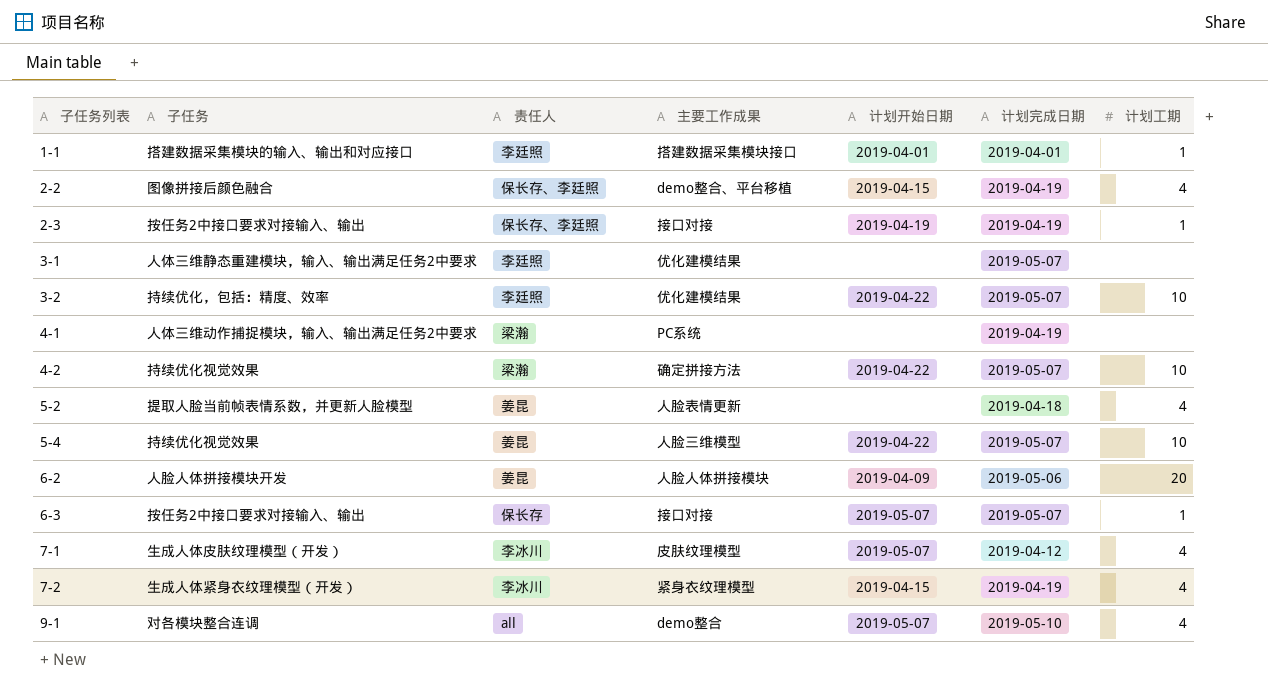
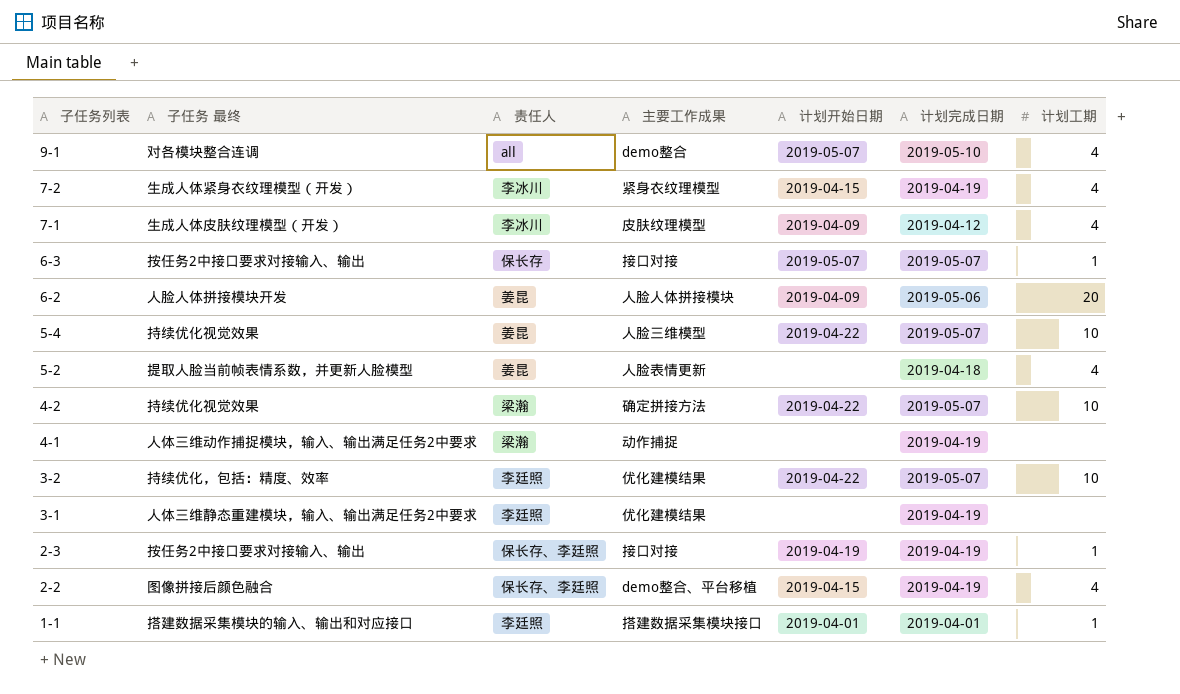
row order: 子任务列表 ascending -> 子任务列表 descending
column name: 子任务 -> 子任务 最终
7-1 | 计划开始日期: 2019-05-07 -> 2019-04-09
4-1 | 主要工作成果: PC系统 -> 动作捕捉
3-1 | 计划完成日期: 2019-05-07 -> 2019-04-19

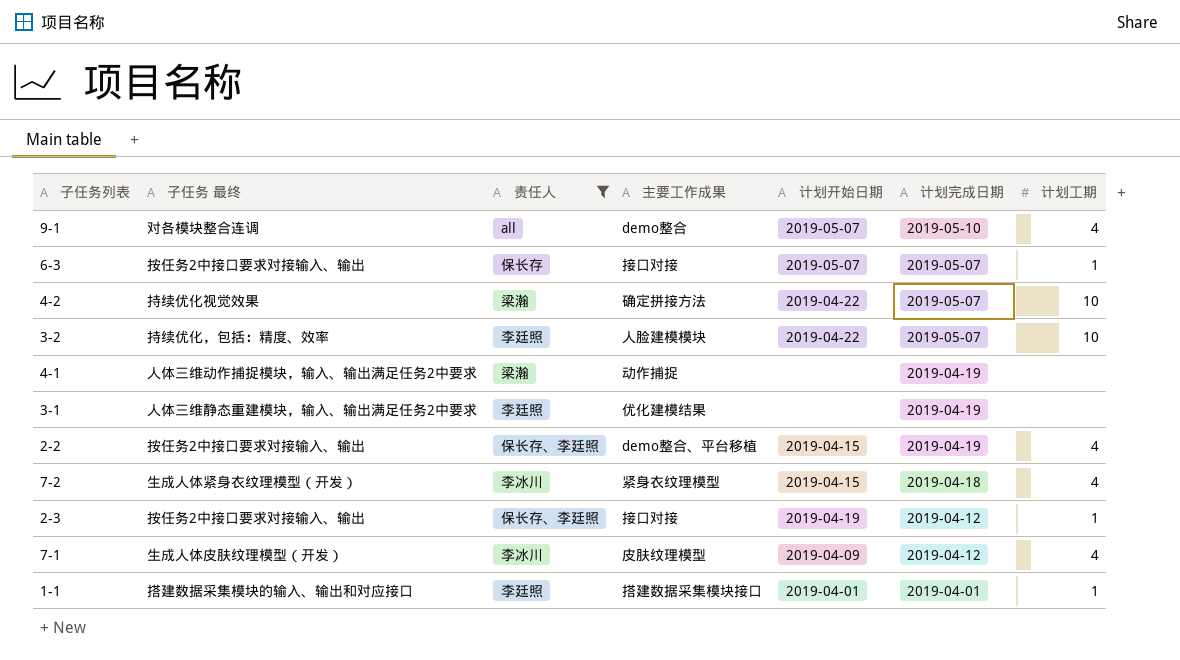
filter: none -> 责任人 != 姜昆
row order: 子任务列表 descending -> 计划完成日期 descending
3-2 | 主要工作成果: 优化建模结果 -> 人脸建模模块
2-2 | 子任务 最终: 图像拼接后颜色融合 -> 按任务2中接口要求对接输入、输出
7-2 | 计划完成日期: 2019-04-19 -> 2019-04-18
2-3 | 计划完成日期: 2019-04-19 -> 2019-04-12

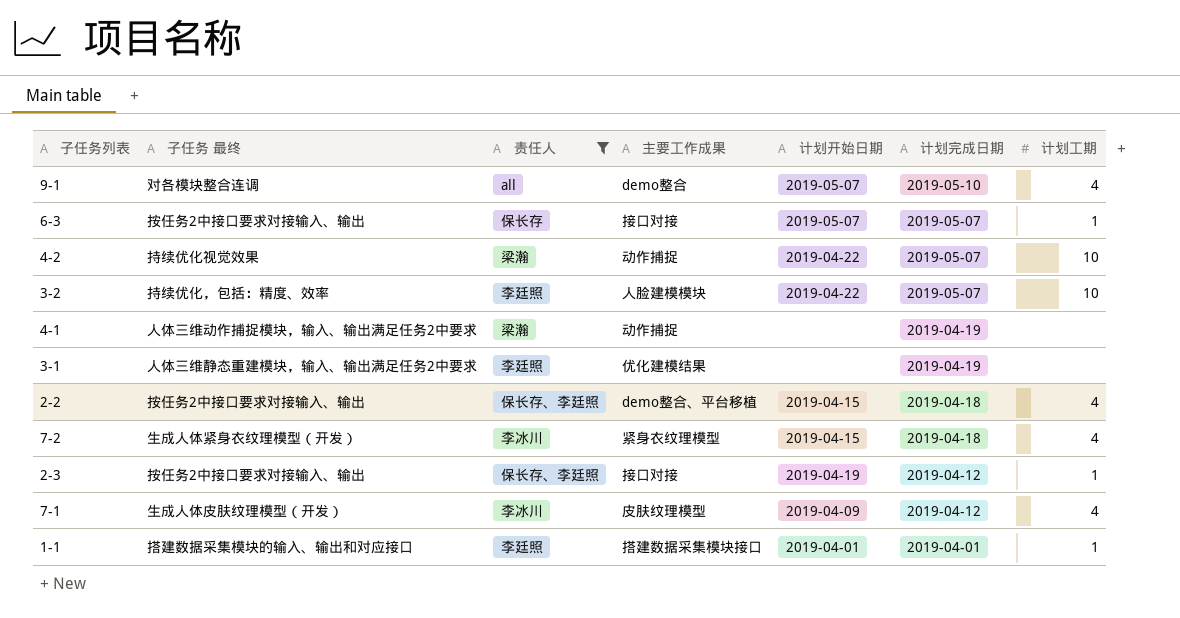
4-2 | 主要工作成果: 确定拼接方法 -> 动作捕捉
2-2 | 计划完成日期: 2019-04-19 -> 2019-04-18

